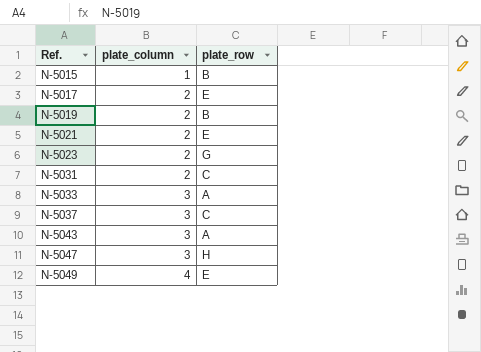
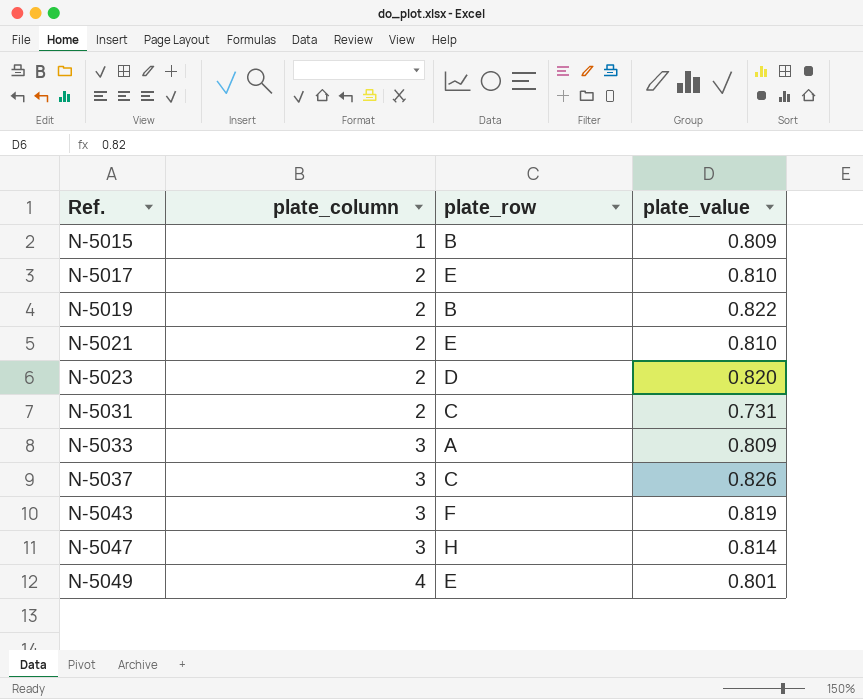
column plate_value | position: none -> 4
N-5023 | plate_row: G -> D
N-5043 | plate_row: A -> F

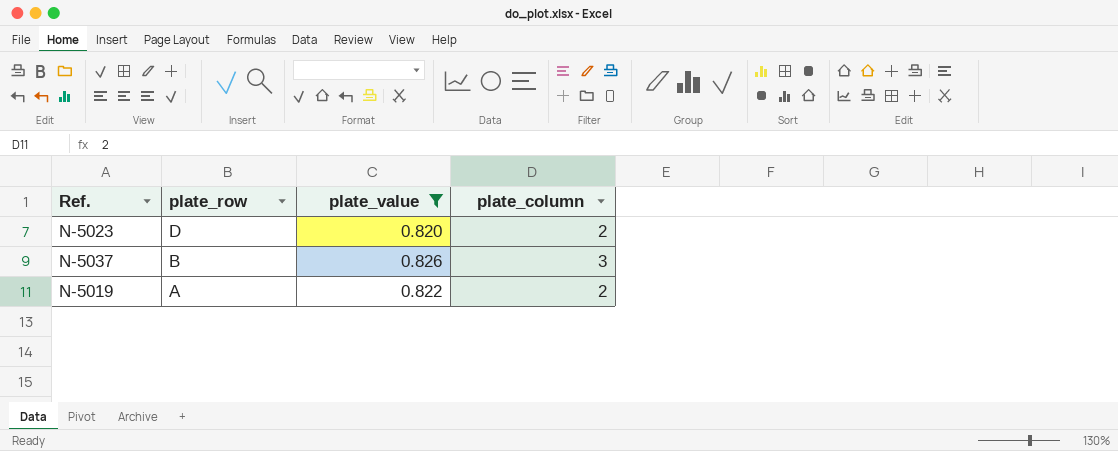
filter: none -> plate_value >= 0.820
row order: Ref. ascending -> plate_row descending
column plate_column | position: 2 -> 4
N-5037 | plate_row: C -> B
N-5019 | plate_row: B -> A

